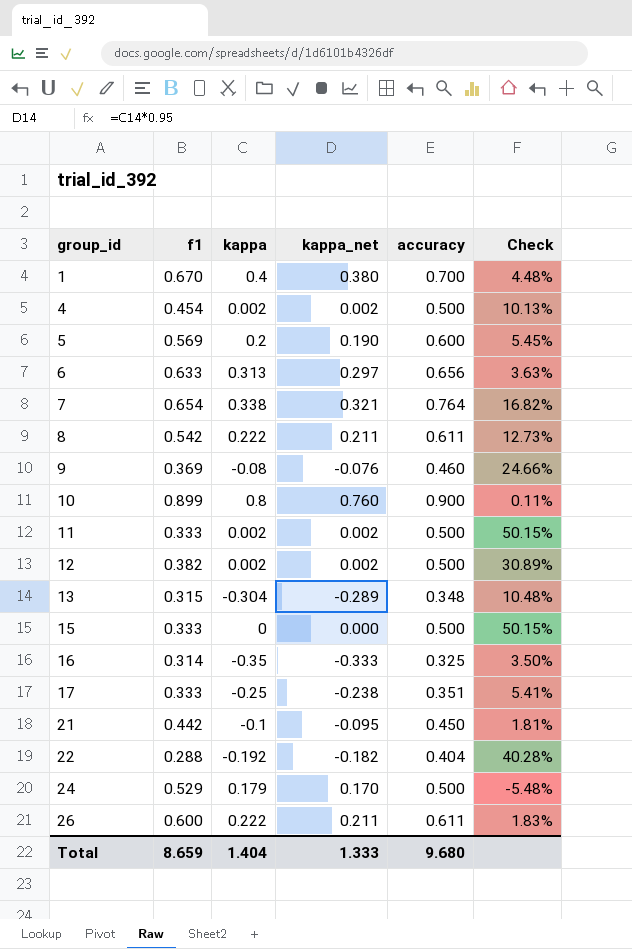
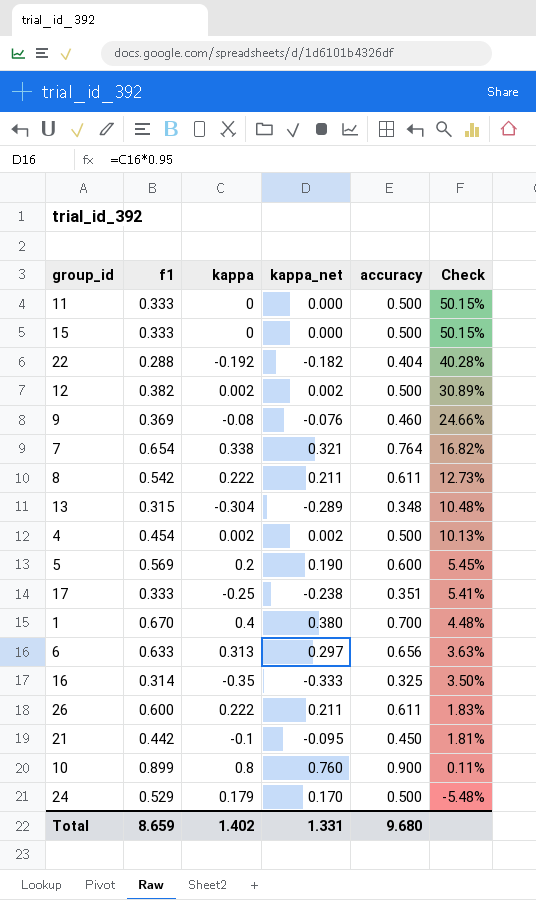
row order: group_id ascending -> Check descending
11 | kappa: 0.002 -> 0
11 | kappa_net: 0.002 -> 0.000
Total | kappa: 1.404 -> 1.402
Total | kappa_net: 1.333 -> 1.331

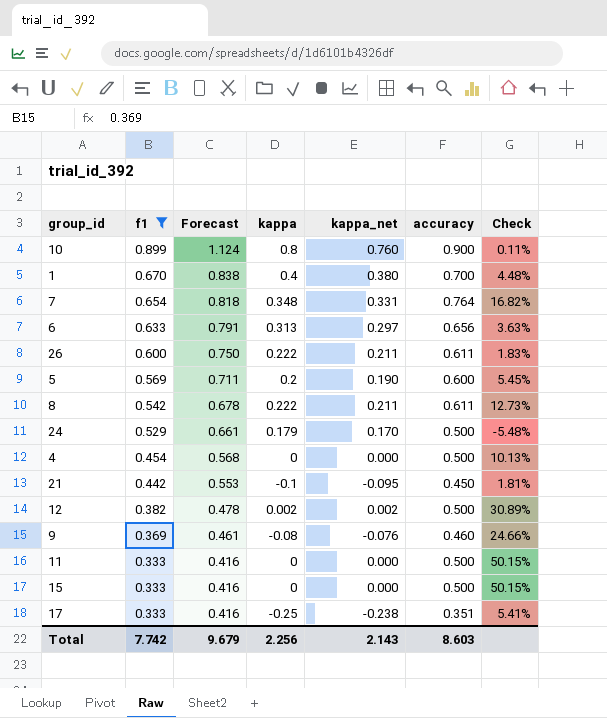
filter: none -> f1 >= 0.333
row order: Check descending -> f1 descending
column Forecast | formula: none -> [f1] * 1.25
7 | kappa: 0.338 -> 0.348
7 | kappa_net: 0.321 -> 0.331
4 | kappa: 0.002 -> 0
4 | kappa_net: 0.002 -> 0.000
Total | f1: 8.659 -> 7.742
Total | kappa: 1.402 -> 2.256
Total | kappa_net: 1.331 -> 2.143
Total | accuracy: 9.680 -> 8.603

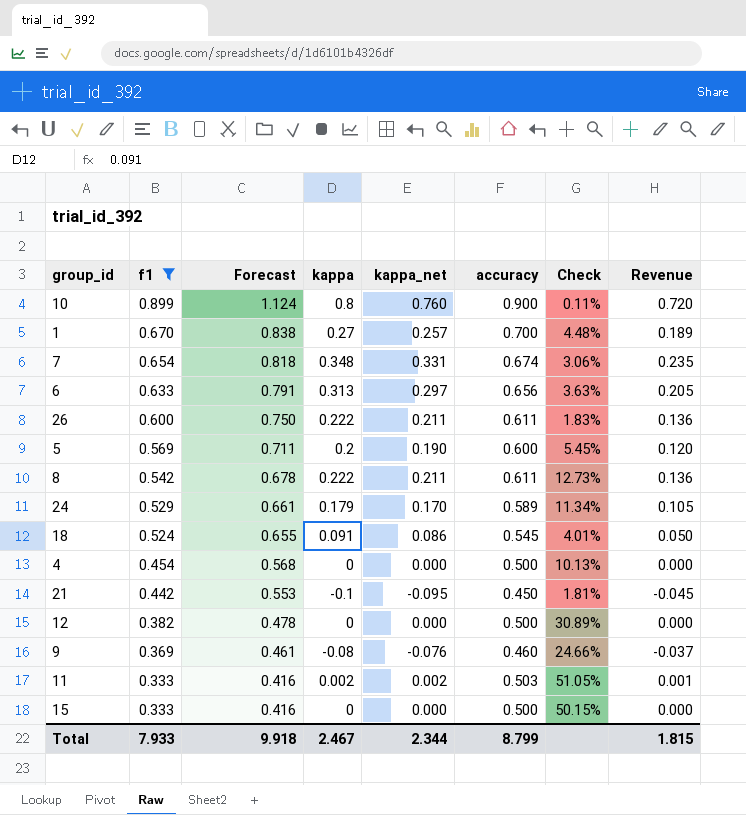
column Revenue | formula: none -> [kappa] * [accuracy]
row 17: 0.333 | 0.416 | -0.25 | -0.238 | 0.351 | 5.41% -> none
1 | kappa: 0.4 -> 0.27
1 | kappa_net: 0.380 -> 0.257
7 | accuracy: 0.764 -> 0.674
7 | Check: 16.82% -> 3.06%
24 | accuracy: 0.500 -> 0.589
24 | Check: -5.48% -> 11.34%
row 18: none -> 0.524 | 0.655 | 0.091 | 0.086 | 0.545 | 4.01% | 0.050
12 | kappa: 0.002 -> 0
12 | kappa_net: 0.002 -> 0.000
11 | kappa: 0 -> 0.002
11 | kappa_net: 0.000 -> 0.002
11 | accuracy: 0.500 -> 0.503
11 | Check: 50.15% -> 51.05%
Total | f1: 7.742 -> 7.933
Total | Forecast: 9.679 -> 9.918
Total | kappa: 2.256 -> 2.467
Total | kappa_net: 2.143 -> 2.344
Total | accuracy: 8.603 -> 8.799

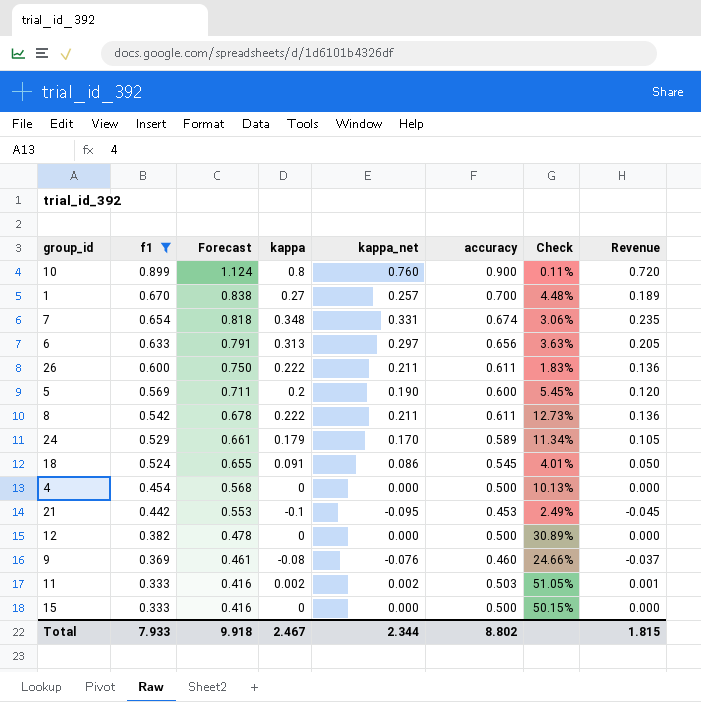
21 | accuracy: 0.450 -> 0.453
21 | Check: 1.81% -> 2.49%
Total | accuracy: 8.799 -> 8.802

